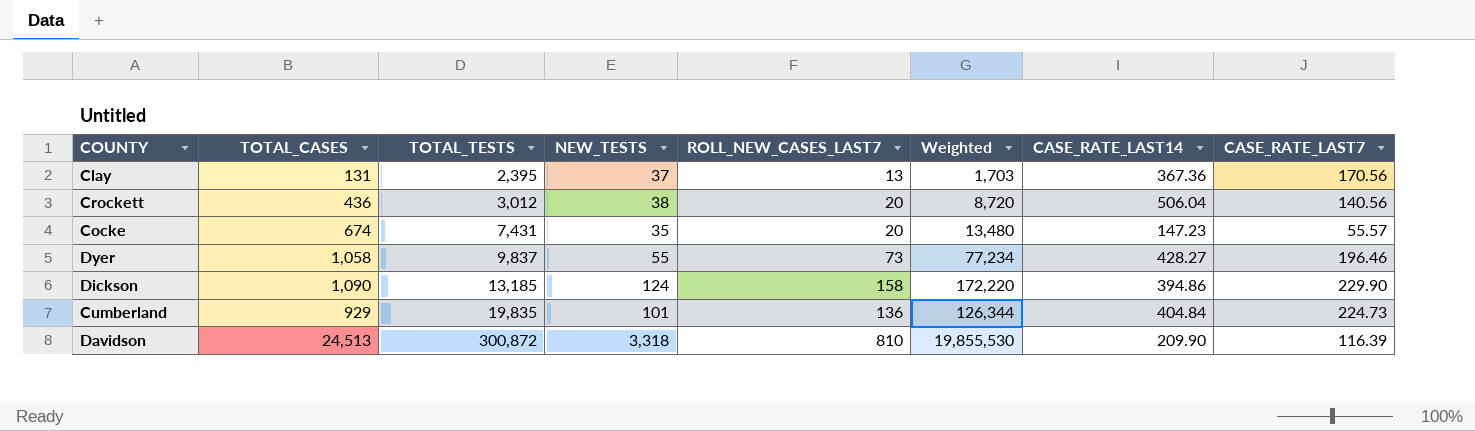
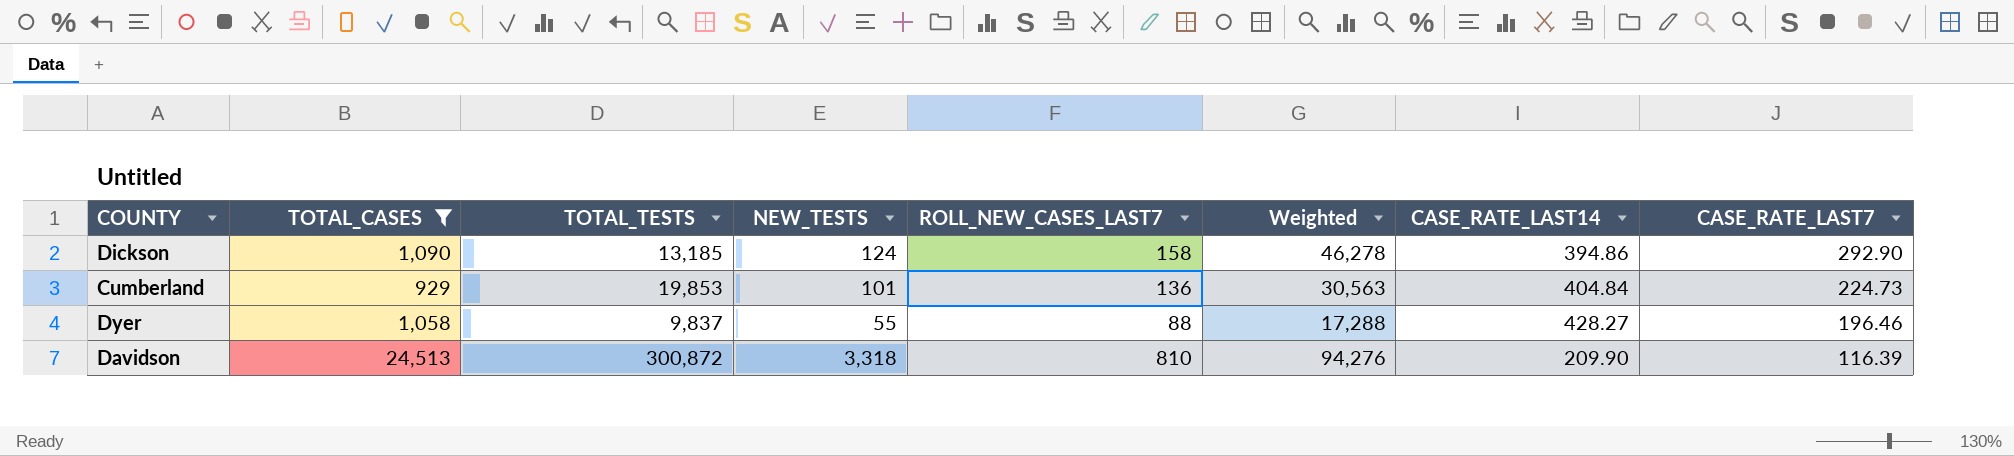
filter: none -> TOTAL_CASES >= 929
row order: TOTAL_TESTS ascending -> CASE_RATE_LAST7 descending
column Weighted | formula: [TOTAL_CASES] * [ROLL_NEW_CASES_LAST7] -> [ROLL_NEW_CASES_LAST7] * [CASE_RATE_LAST7]
Dickson | CASE_RATE_LAST7: 229.90 -> 292.90
Cumberland | TOTAL_TESTS: 19,835 -> 19,853
Dyer | ROLL_NEW_CASES_LAST7: 73 -> 88

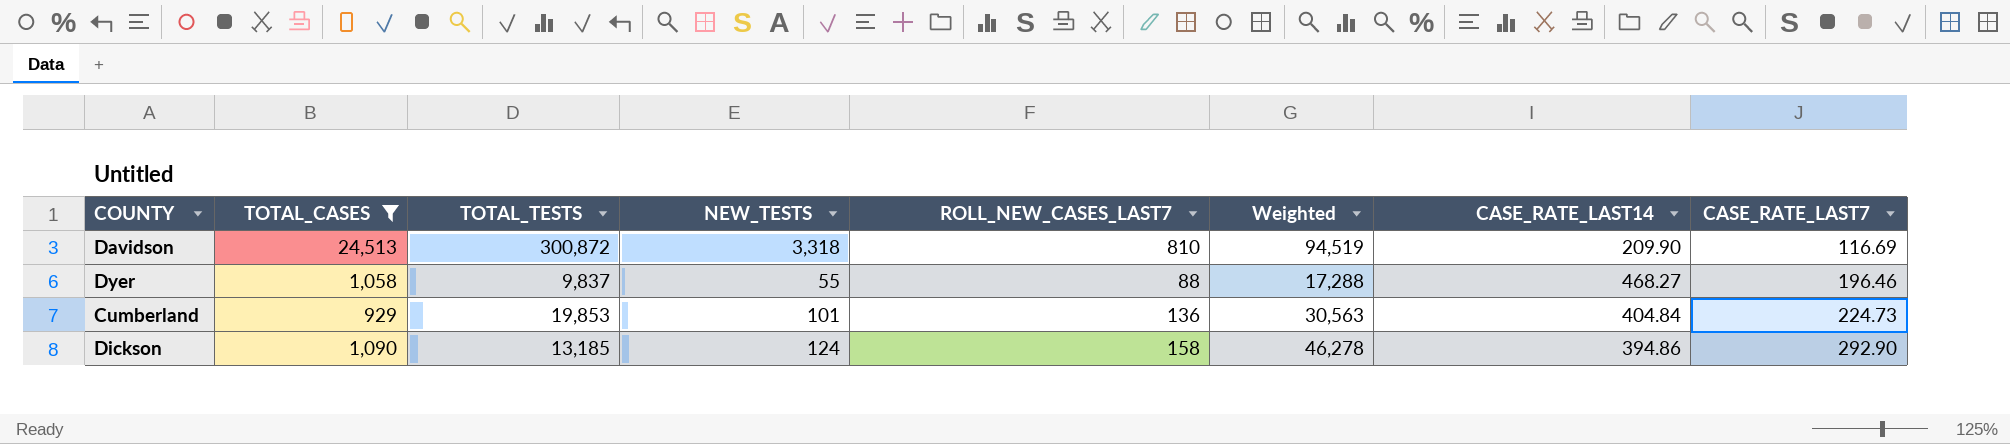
row order: CASE_RATE_LAST7 descending -> CASE_RATE_LAST7 ascending
Davidson | Weighted: 94,276 -> 94,519
Davidson | CASE_RATE_LAST7: 116.39 -> 116.69
Dyer | CASE_RATE_LAST14: 428.27 -> 468.27

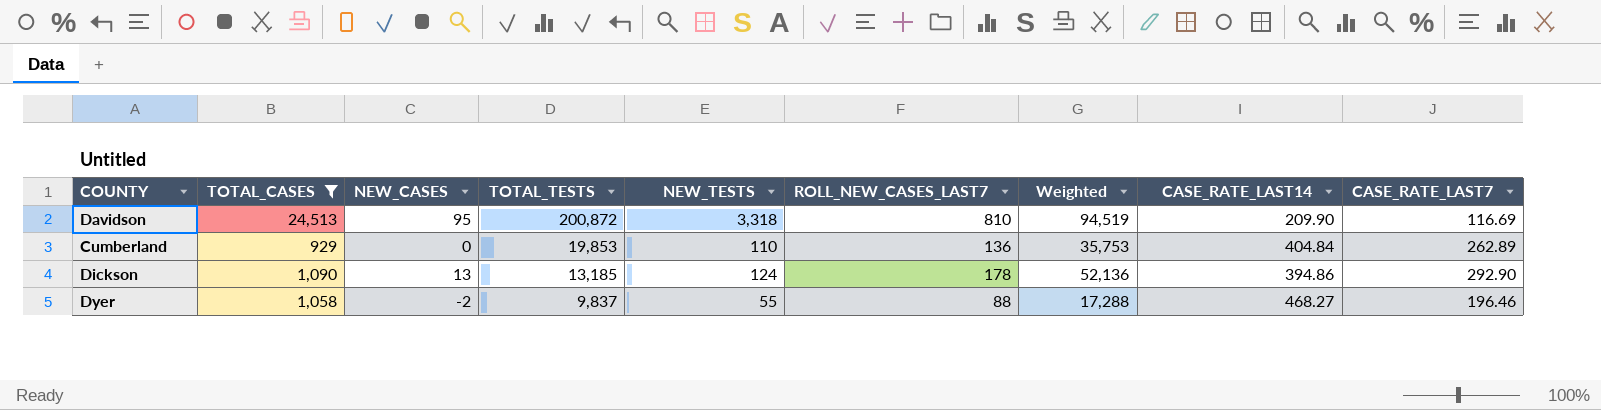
row order: CASE_RATE_LAST7 ascending -> TOTAL_TESTS descending
column NEW_CASES | position: none -> 3
Davidson | TOTAL_TESTS: 300,872 -> 200,872
Cumberland | NEW_TESTS: 101 -> 110
Cumberland | Weighted: 30,563 -> 35,753
Cumberland | CASE_RATE_LAST7: 224.73 -> 262.89
Dickson | ROLL_NEW_CASES_LAST7: 158 -> 178
Dickson | Weighted: 46,278 -> 52,136

